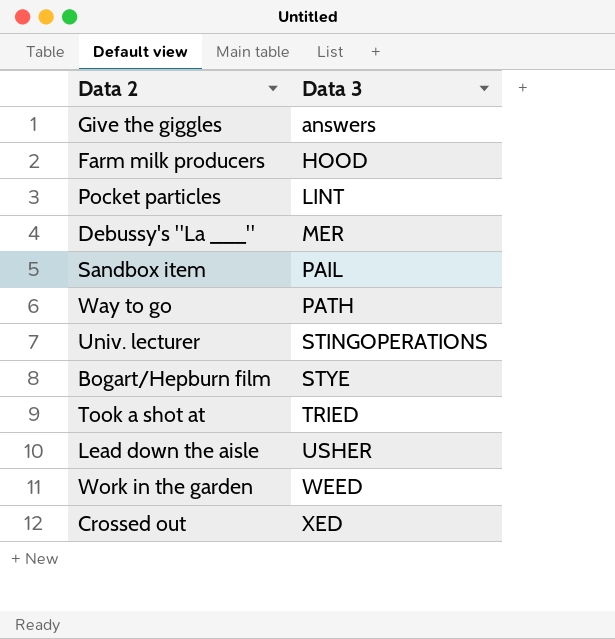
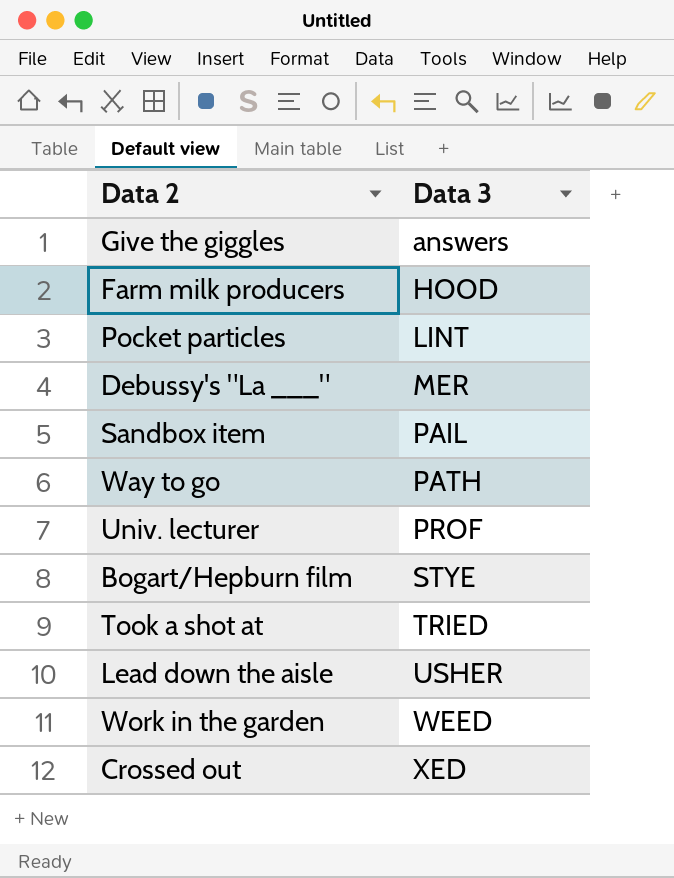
Univ. lecturer | Data 3: STINGOPERATIONS -> PROF

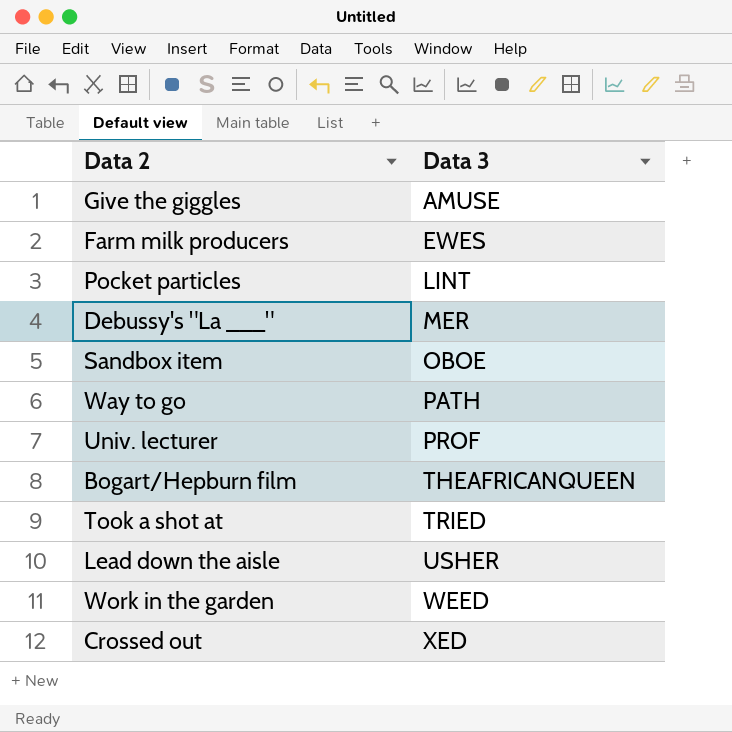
Give the giggles | Data 3: answers -> AMUSE
Farm milk producers | Data 3: HOOD -> EWES
Sandbox item | Data 3: PAIL -> OBOE
Bogart/Hepburn film | Data 3: STYE -> THEAFRICANQUEEN

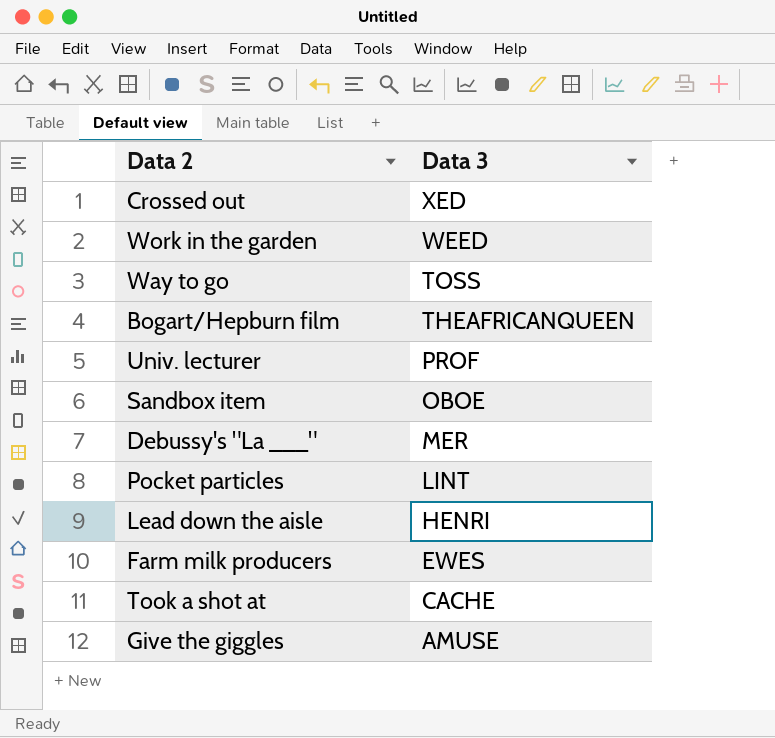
row order: Data 3 ascending -> Data 3 descending
Way to go | Data 3: PATH -> TOSS
Lead down the aisle | Data 3: USHER -> HENRI
Took a shot at | Data 3: TRIED -> CACHE

